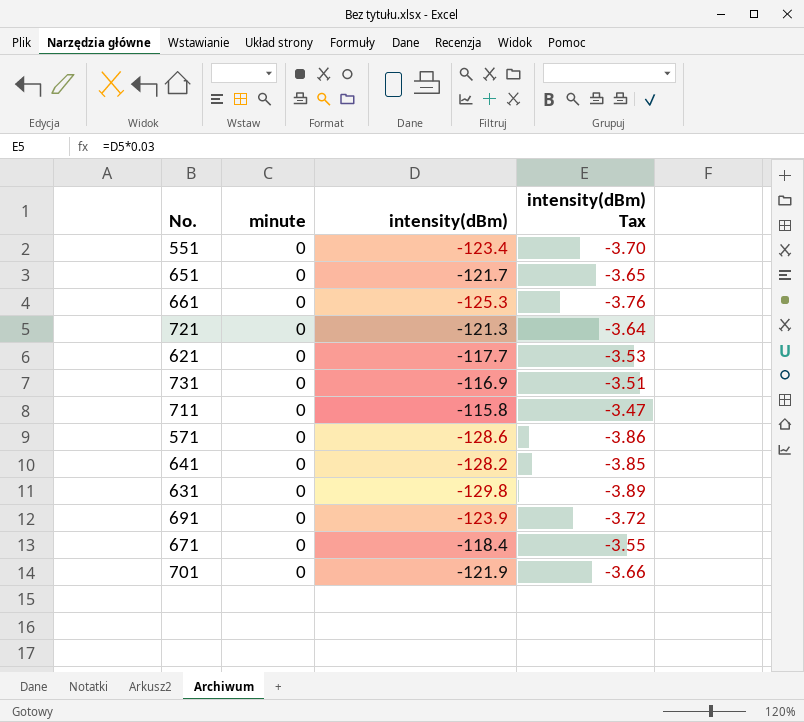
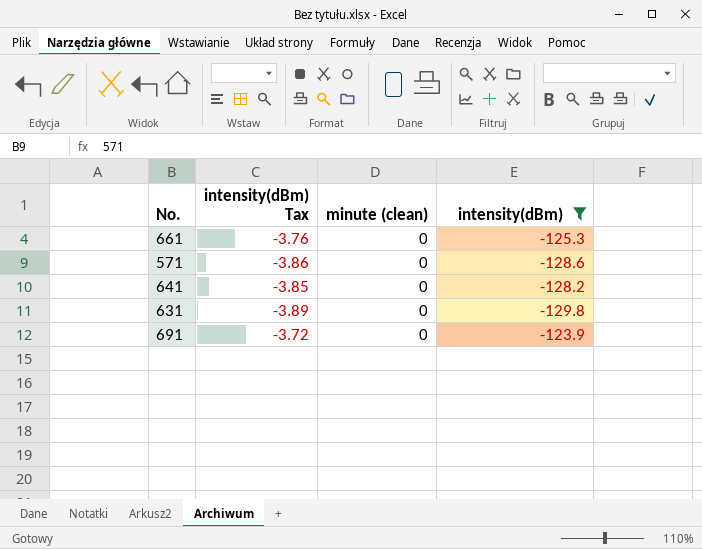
filter: none -> intensity(dBm) <= -123.9
column intensity(dBm) Tax | position: 4 -> 2
column name: minute -> minute (clean)

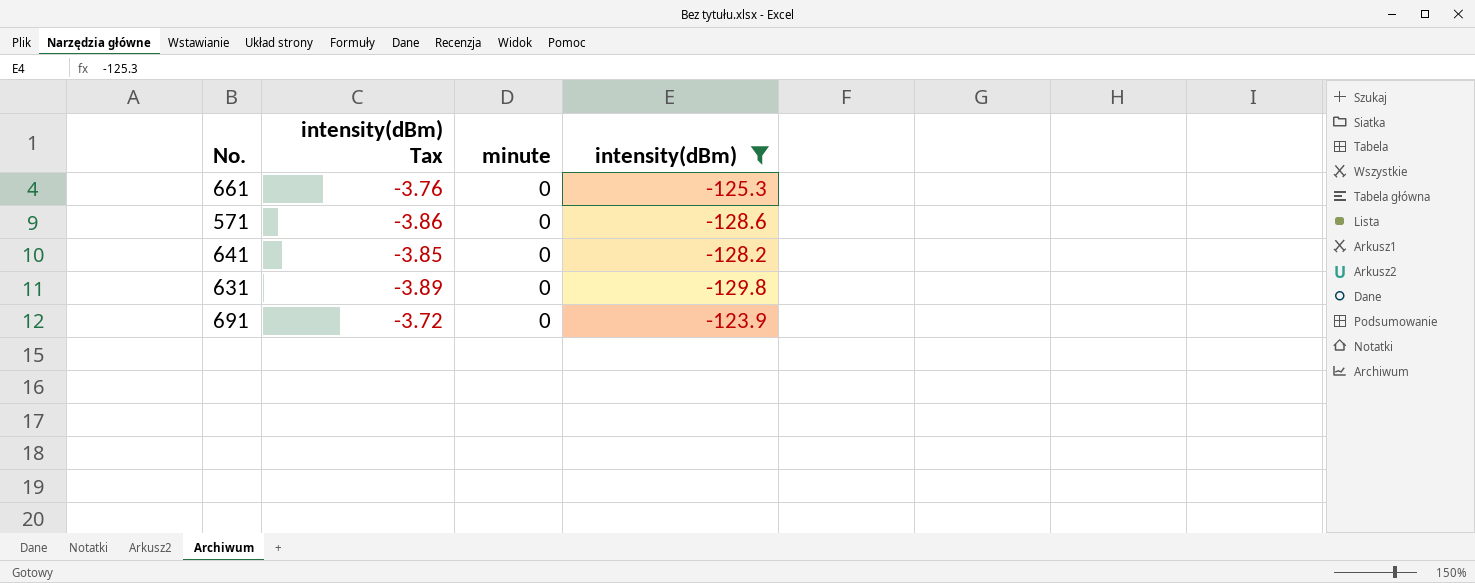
column name: minute (clean) -> minute

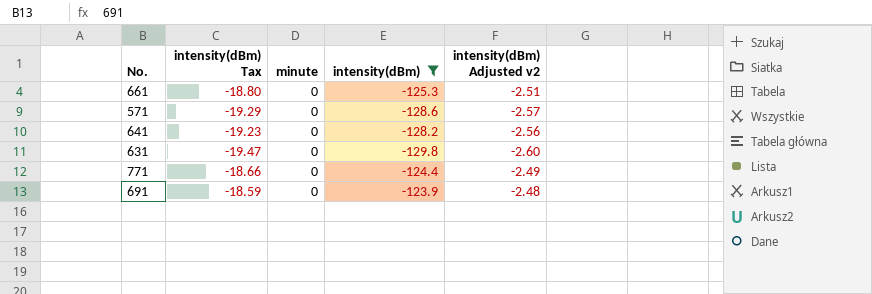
column intensity(dBm) Tax | formula: [intensity(dBm)] * 0.03 -> [intensity(dBm)] * 0.15
column intensity(dBm) Adjusted v2 | formula: none -> [intensity(dBm)] * 0.02
row 771: none -> -18.66 | 0 | -124.4 | -2.49

